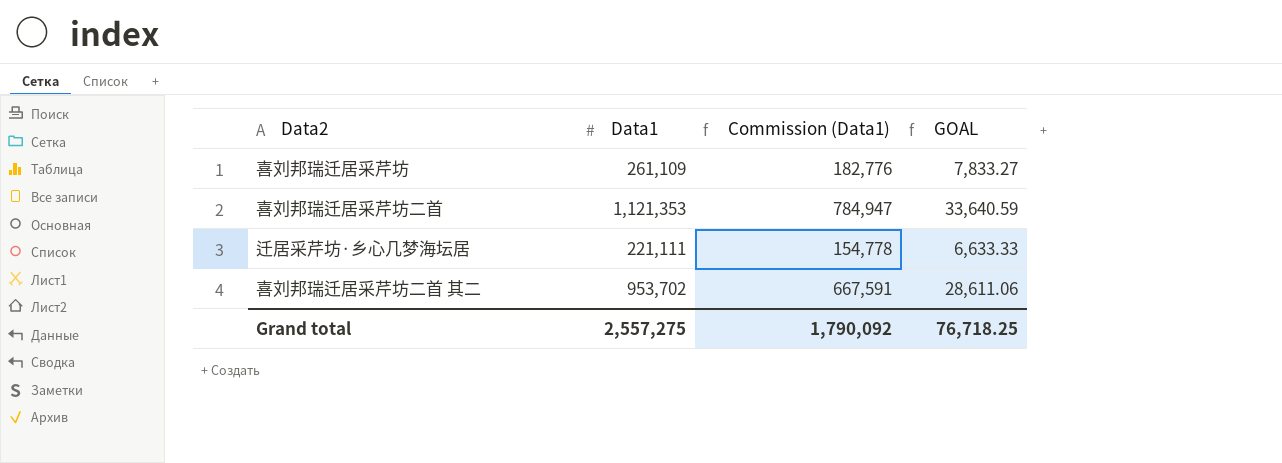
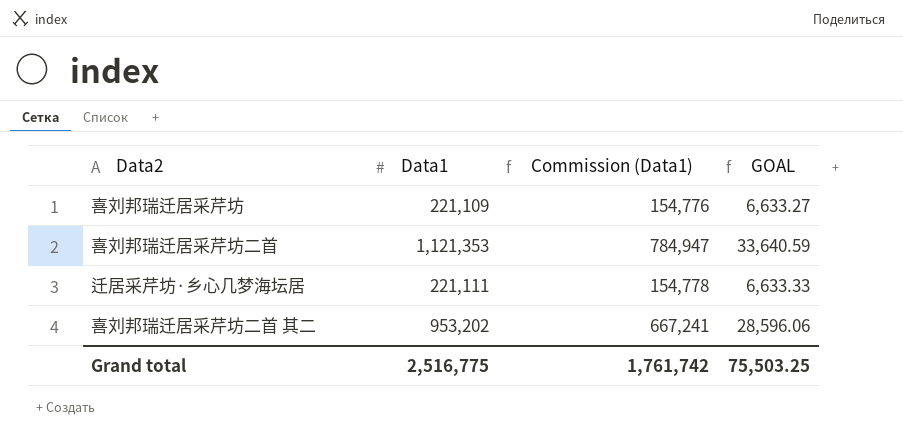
喜刘邦瑞迁居采芹坊 | Data1: 261,109 -> 221,109
喜刘邦瑞迁居采芹坊 | Commission (Data1): 182,776 -> 154,776
喜刘邦瑞迁居采芹坊 | GOAL: 7,833.27 -> 6,633.27
喜刘邦瑞迁居采芹坊二首 其二 | Data1: 953,702 -> 953,202
喜刘邦瑞迁居采芹坊二首 其二 | Commission (Data1): 667,591 -> 667,241
喜刘邦瑞迁居采芹坊二首 其二 | GOAL: 28,611.06 -> 28,596.06
Grand total | Data1: 2,557,275 -> 2,516,775
Grand total | Commission (Data1): 1,790,092 -> 1,761,742
Grand total | GOAL: 76,718.25 -> 75,503.25

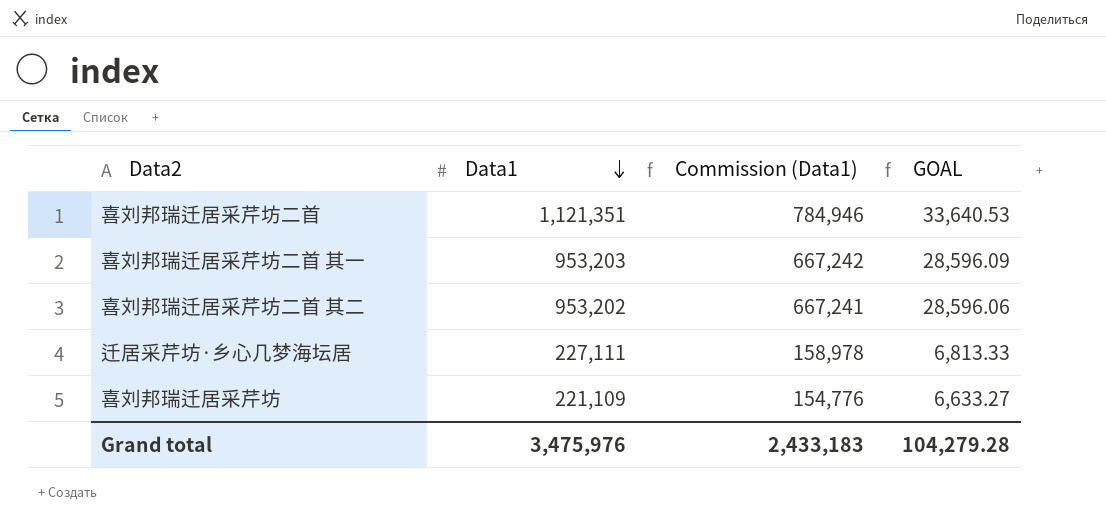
row order: none -> Data1 descending
喜刘邦瑞迁居采芹坊二首 | Data1: 1,121,353 -> 1,121,351
喜刘邦瑞迁居采芹坊二首 | Commission (Data1): 784,947 -> 784,946
喜刘邦瑞迁居采芹坊二首 | GOAL: 33,640.59 -> 33,640.53
row 喜刘邦瑞迁居采芹坊二首 其一: none -> 953,203 | 667,242 | 28,596.09
迁居采芹坊·乡心几梦海坛居 | Data1: 221,111 -> 227,111
迁居采芹坊·乡心几梦海坛居 | Commission (Data1): 154,778 -> 158,978
迁居采芹坊·乡心几梦海坛居 | GOAL: 6,633.33 -> 6,813.33
Grand total | Data1: 2,516,775 -> 3,475,976
Grand total | Commission (Data1): 1,761,742 -> 2,433,183
Grand total | GOAL: 75,503.25 -> 104,279.28

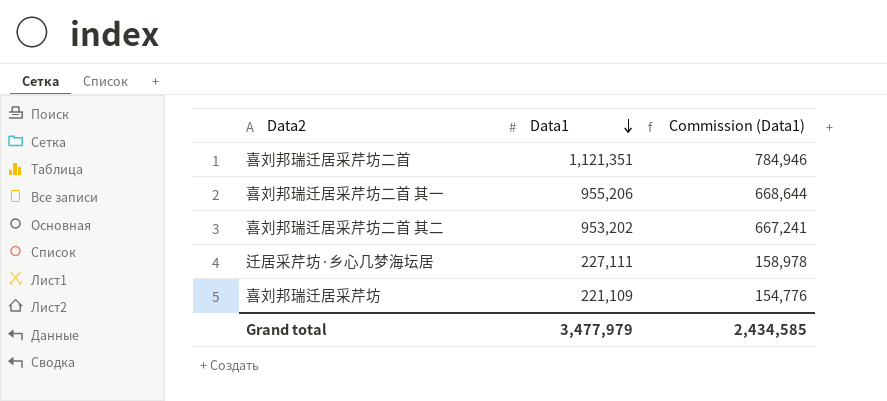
column GOAL | formula: [Data1] * 0.03 -> none
喜刘邦瑞迁居采芹坊二首 其一 | Data1: 953,203 -> 955,206
喜刘邦瑞迁居采芹坊二首 其一 | Commission (Data1): 667,242 -> 668,644
Grand total | Data1: 3,475,976 -> 3,477,979
Grand total | Commission (Data1): 2,433,183 -> 2,434,585

